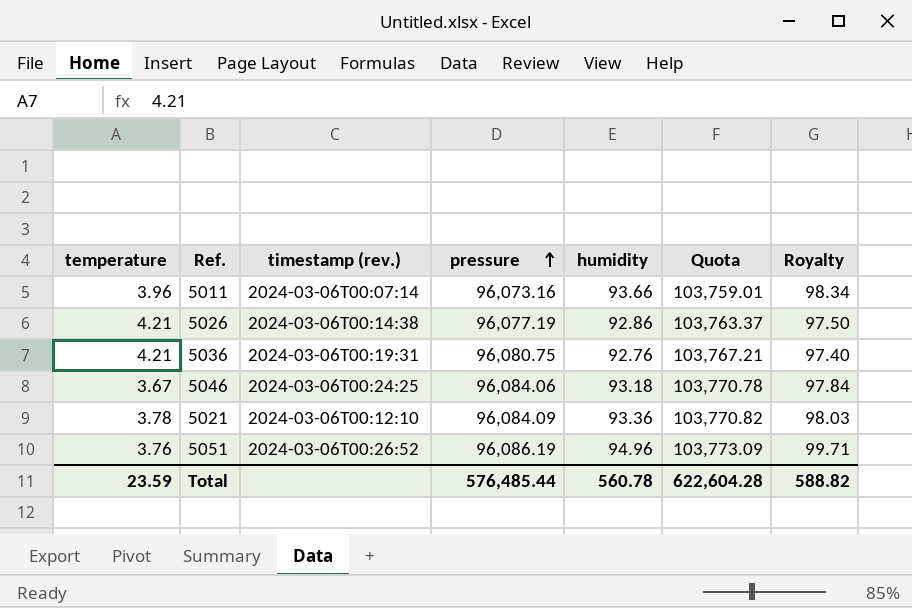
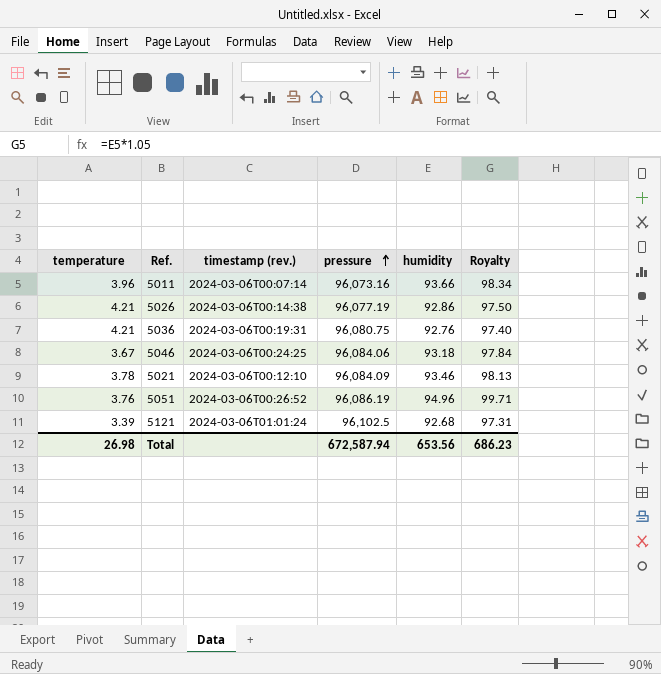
column Quota | formula: [pressure] * 1.08 -> none
5021 | humidity: 93.36 -> 93.46
5021 | Royalty: 98.03 -> 98.13
row 5121: none -> 3.39 | 2024-03-06T01:01:24 | 96,102.5 | 92.68 | 97.31
Total | temperature: 23.59 -> 26.98
Total | pressure: 576,485.44 -> 672,587.94
Total | humidity: 560.78 -> 653.56
Total | Royalty: 588.82 -> 686.23

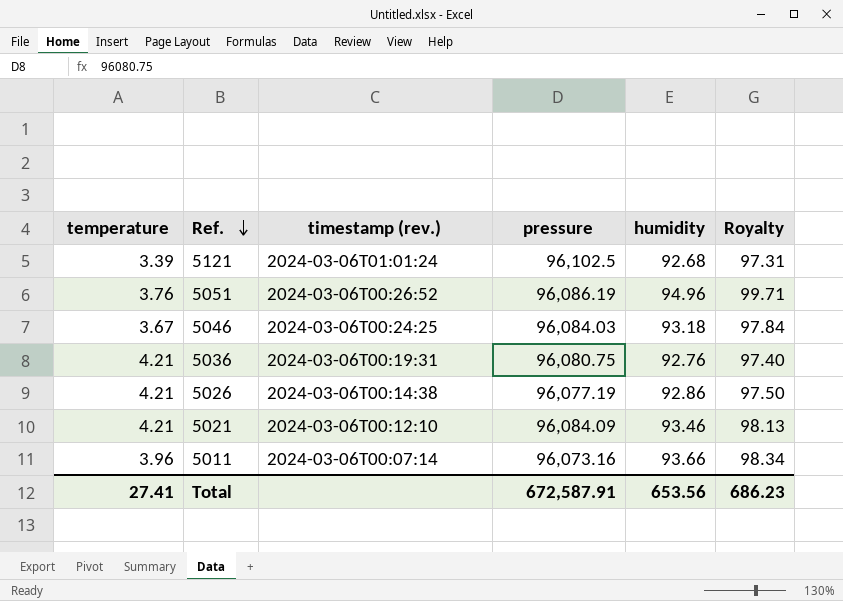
row order: pressure ascending -> Ref. descending
5046 | pressure: 96,084.06 -> 96,084.03
5021 | temperature: 3.78 -> 4.21
Total | temperature: 26.98 -> 27.41
Total | pressure: 672,587.94 -> 672,587.91

